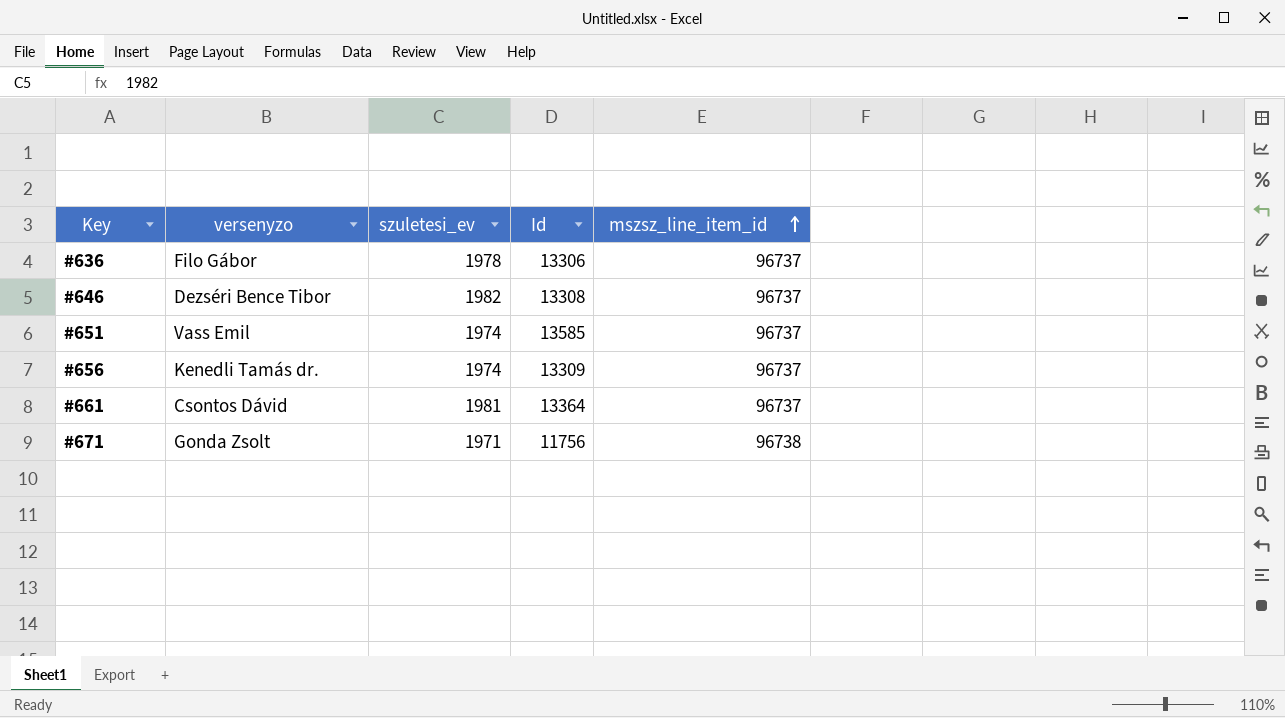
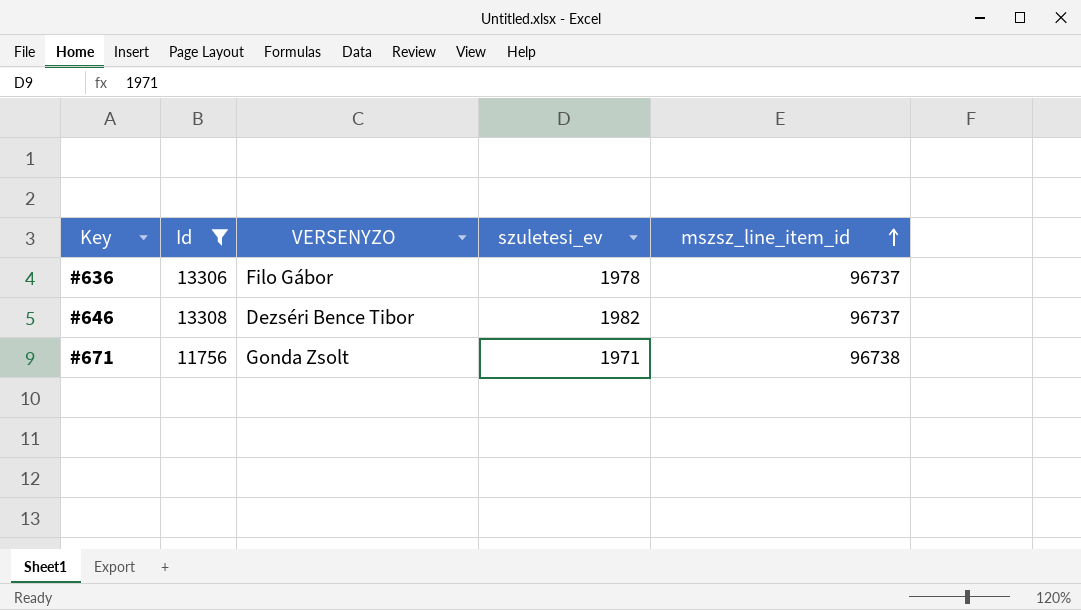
filter: none -> Id <= 13308
column Id | position: 4 -> 2
column name: versenyzo -> VERSENYZO

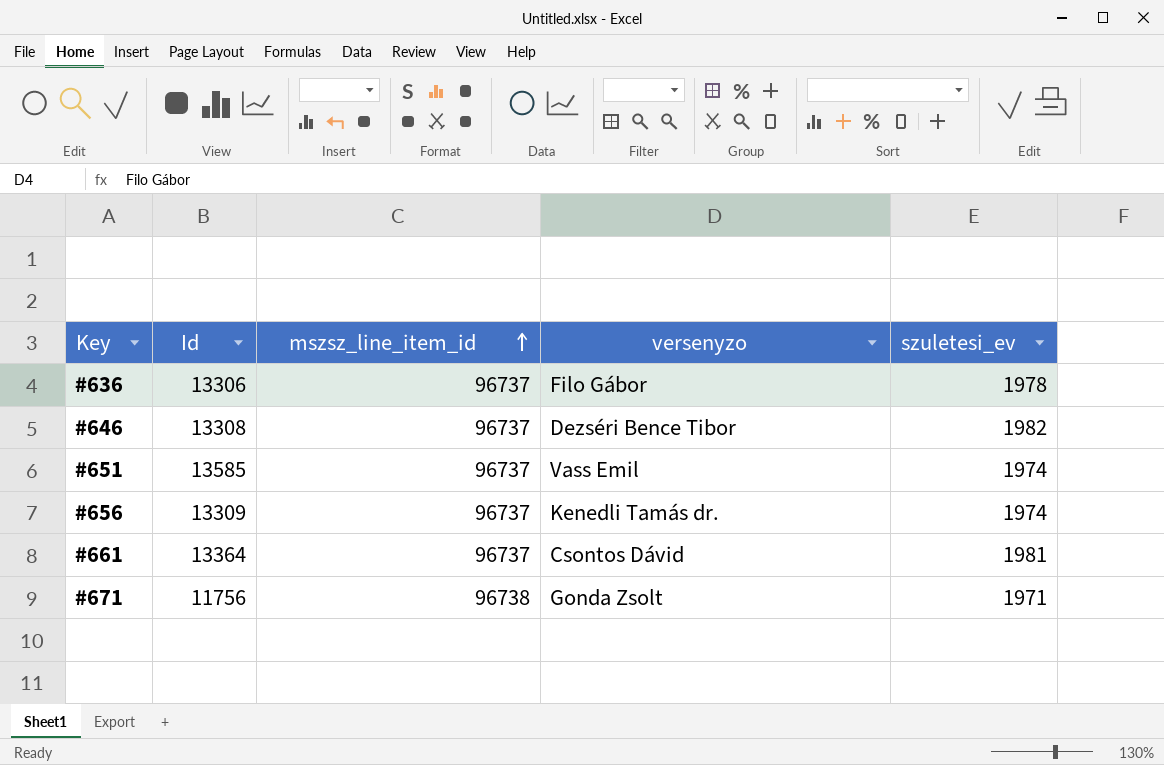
filter: Id <= 13308 -> none
column mszsz_line_item_id | position: 5 -> 3
column name: VERSENYZO -> versenyzo

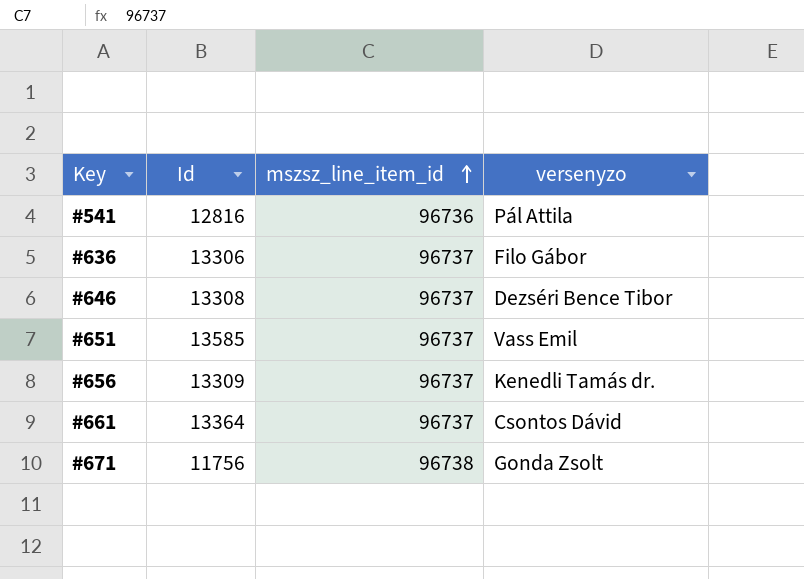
column szuletesi_ev | position: 5 -> none
row #541: none -> 12816 | 96736 | Pál Attila

